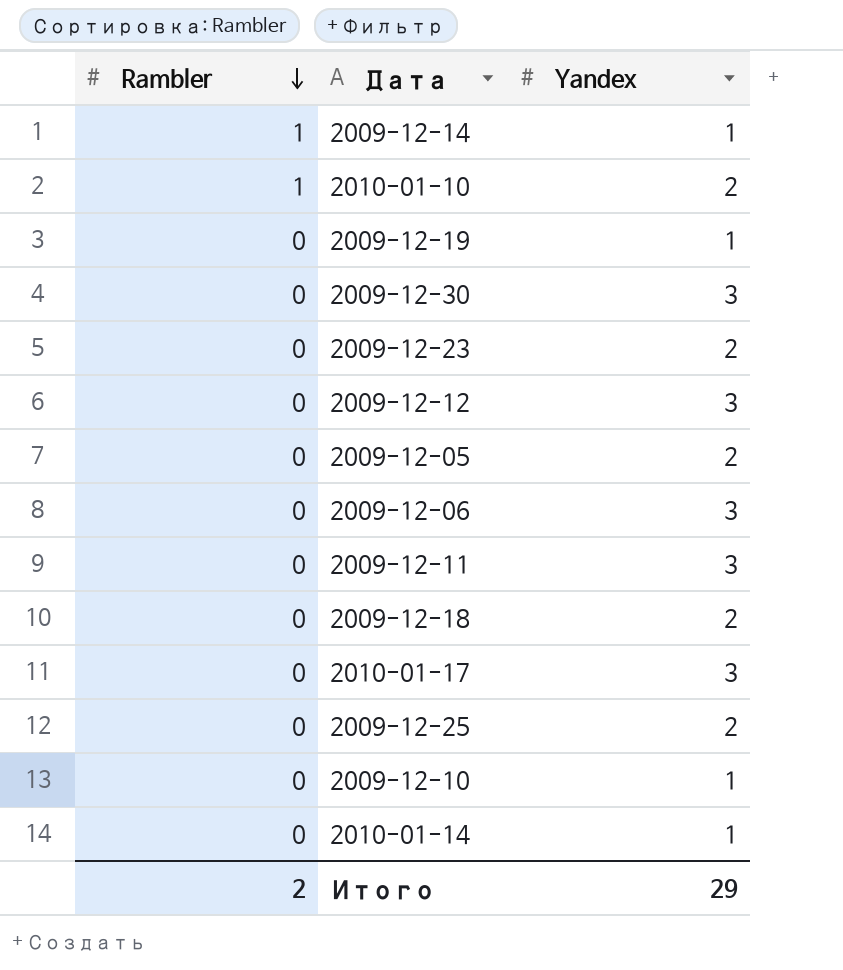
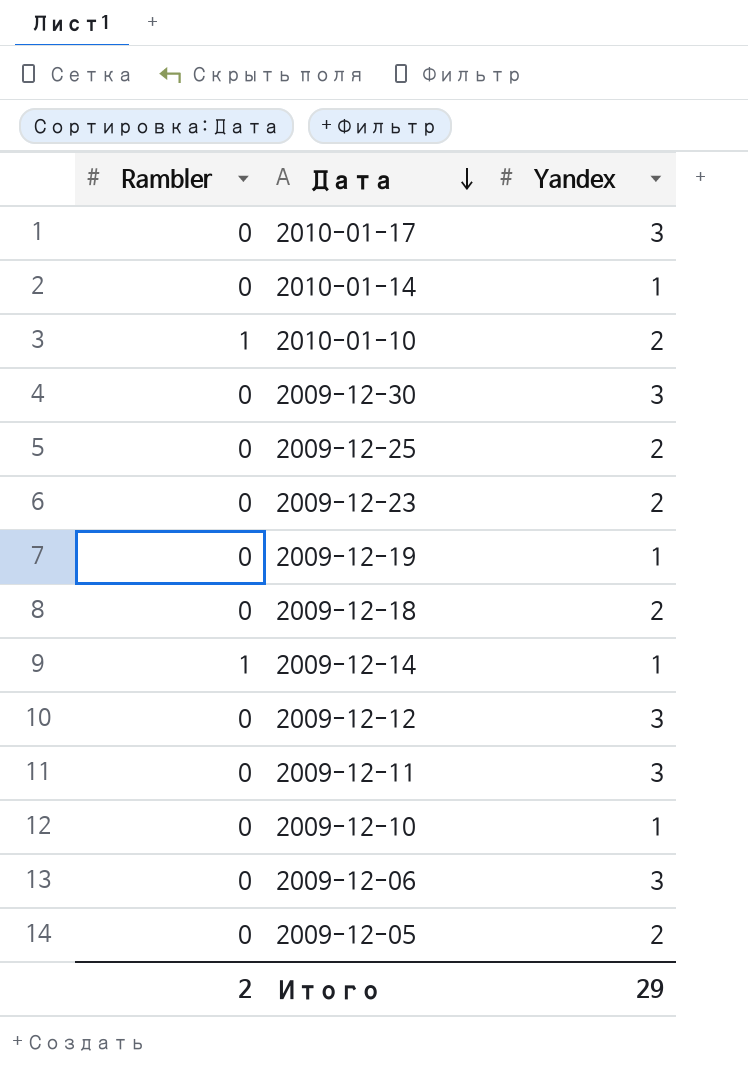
row order: Rambler descending -> Дата descending

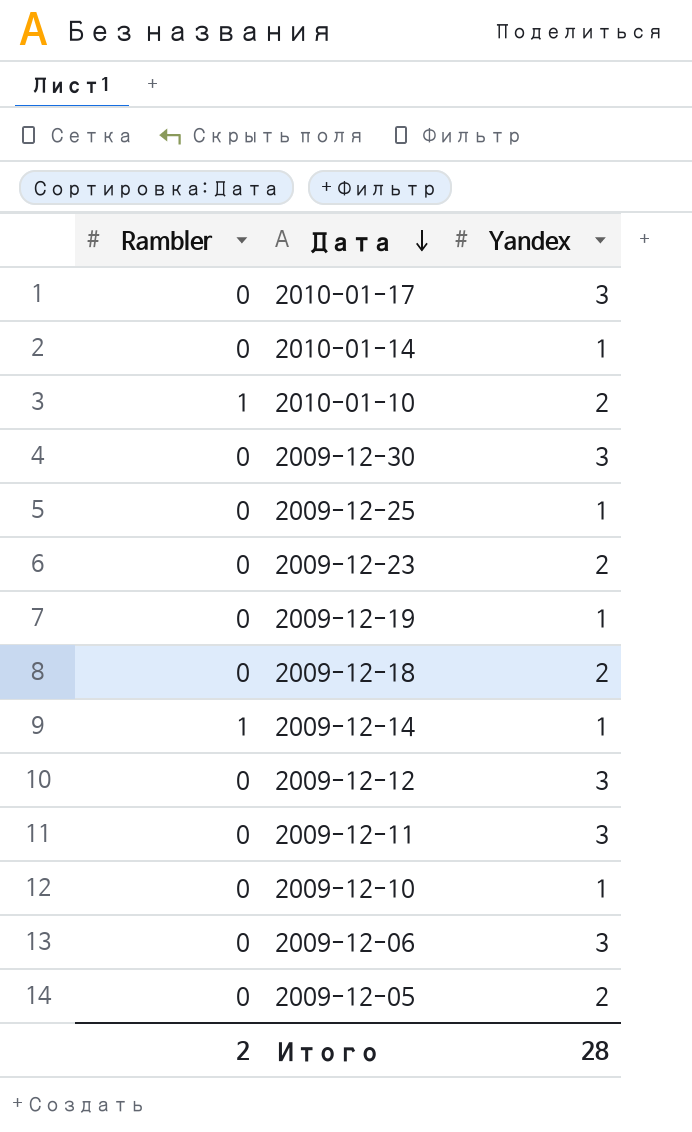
2009-12-25 | Yandex: 2 -> 1
Итого | Yandex: 29 -> 28

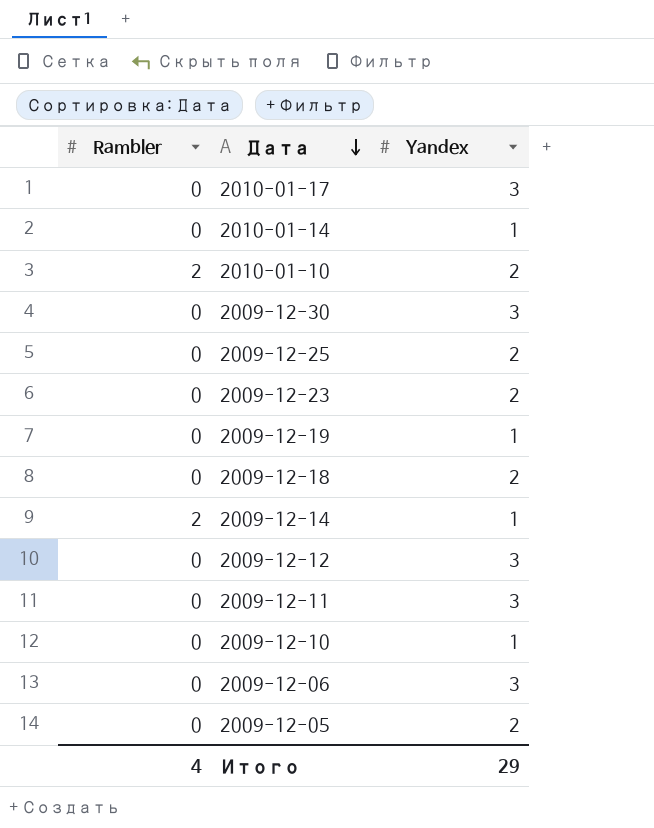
2010-01-10 | Rambler: 1 -> 2
2009-12-25 | Yandex: 1 -> 2
2009-12-14 | Rambler: 1 -> 2
Итого | Rambler: 2 -> 4
Итого | Yandex: 28 -> 29

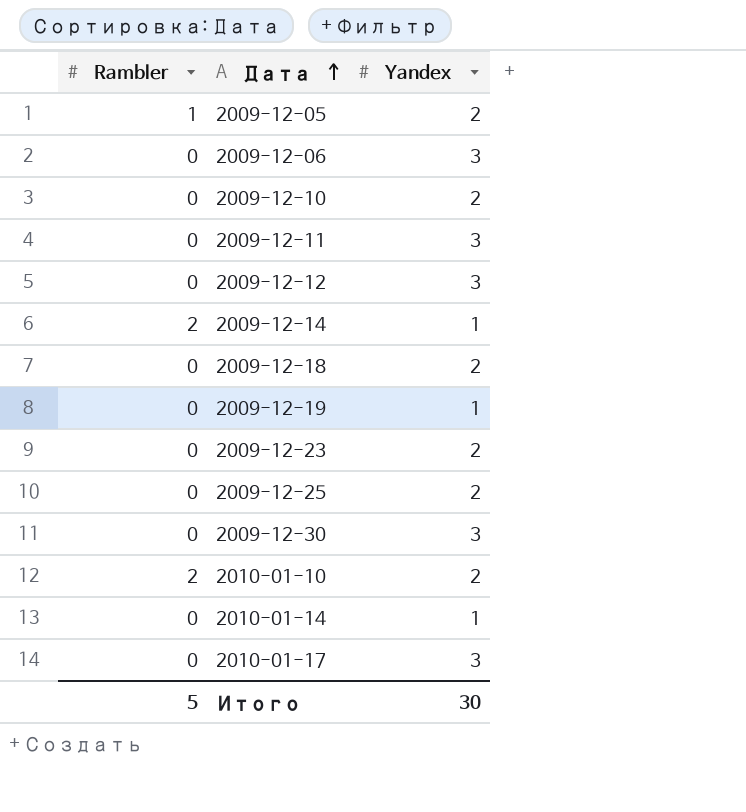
row order: Дата descending -> Дата ascending
2009-12-05 | Rambler: 0 -> 1
2009-12-10 | Yandex: 1 -> 2
Итого | Rambler: 4 -> 5
Итого | Yandex: 29 -> 30

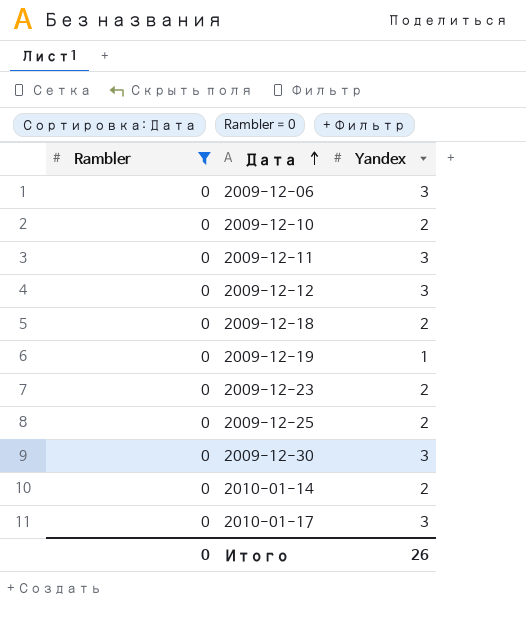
filter: none -> Rambler = 0
2010-01-14 | Yandex: 1 -> 2
Итого | Rambler: 5 -> 0
Итого | Yandex: 30 -> 26

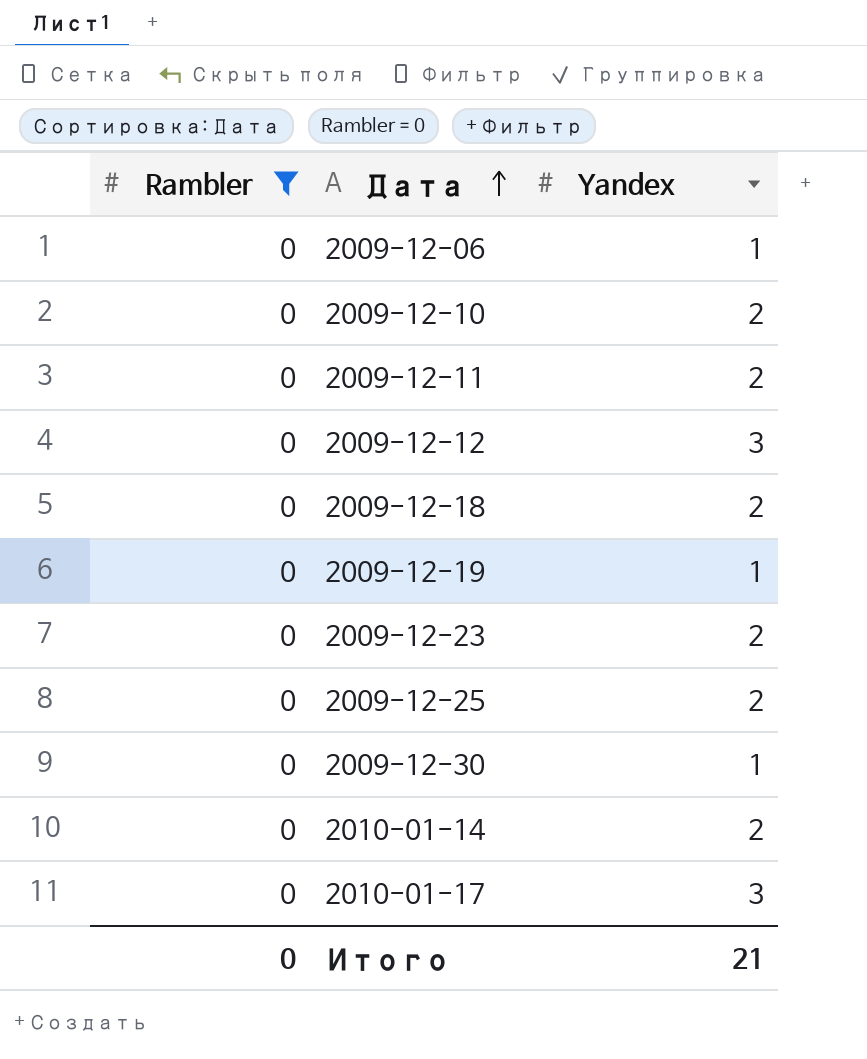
2009-12-06 | Yandex: 3 -> 1
2009-12-11 | Yandex: 3 -> 2
2009-12-30 | Yandex: 3 -> 1
Итого | Yandex: 26 -> 21

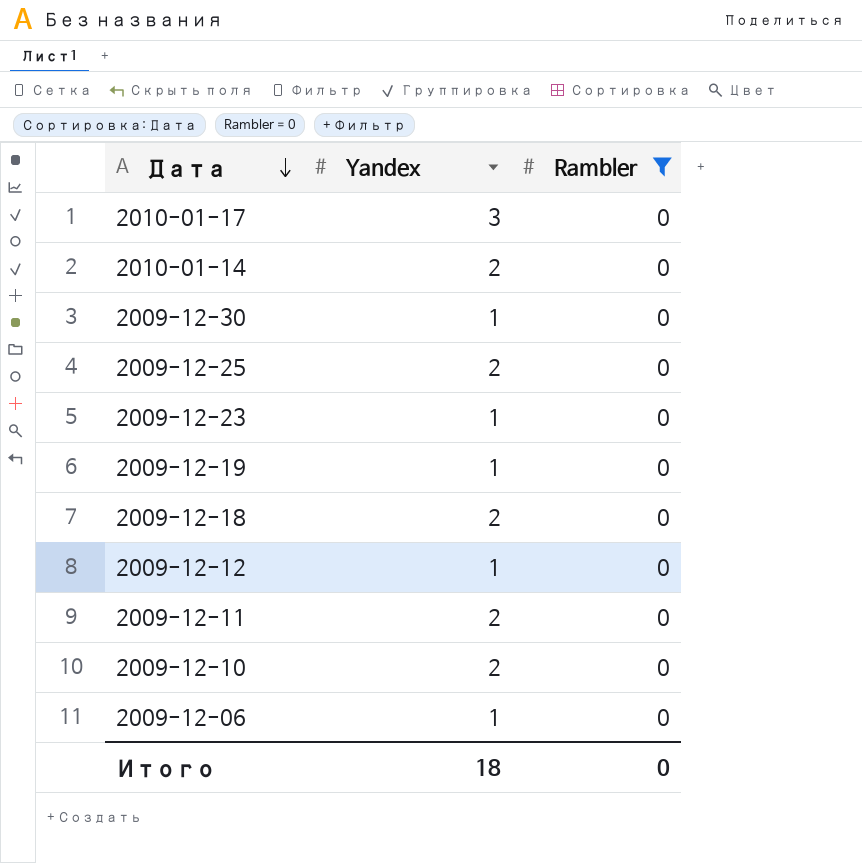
row order: Дата ascending -> Дата descending
column Rambler | position: 1 -> 3
2009-12-23 | Yandex: 2 -> 1
2009-12-12 | Yandex: 3 -> 1
Итого | Yandex: 21 -> 18

